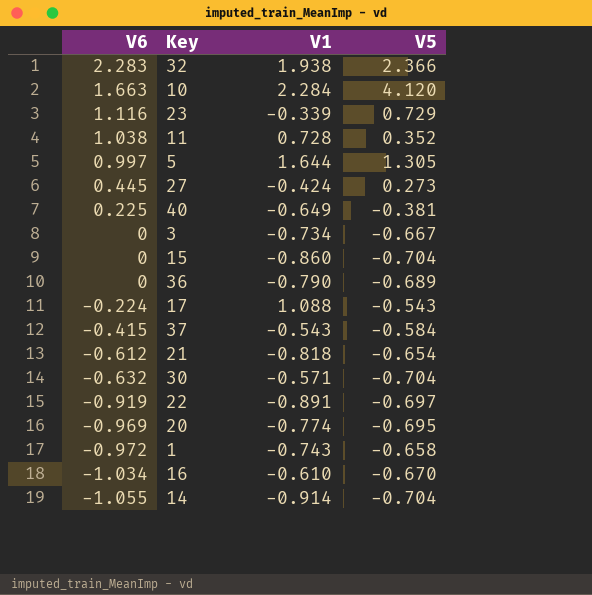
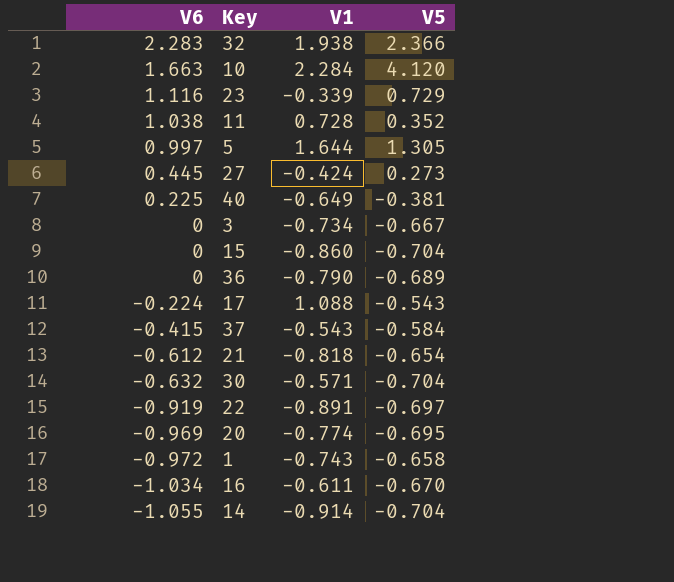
16 | V1: -0.610 -> -0.611

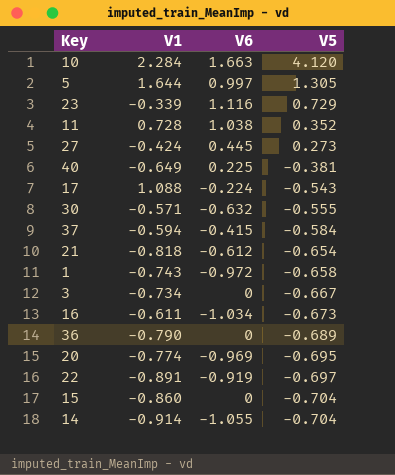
row order: V6 descending -> V5 descending
column V6 | position: 1 -> 3
row 32: 2.283 | 1.938 | 2.366 -> none
30 | V5: -0.704 -> -0.555
37 | V1: -0.543 -> -0.594
16 | V5: -0.670 -> -0.673

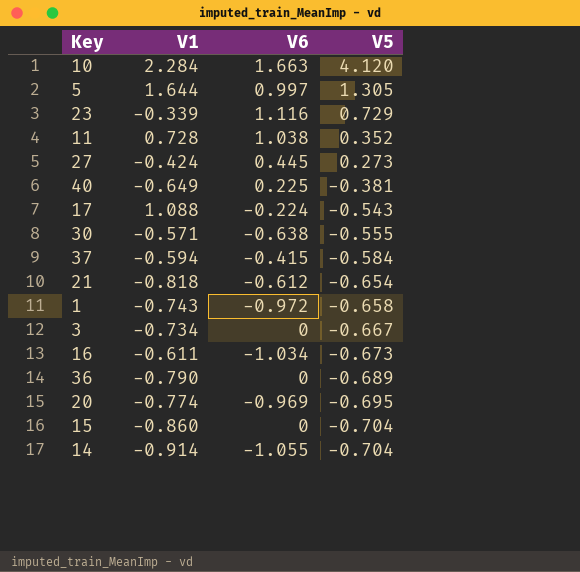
row 22: -0.891 | -0.919 | -0.697 -> none
30 | V6: -0.632 -> -0.638

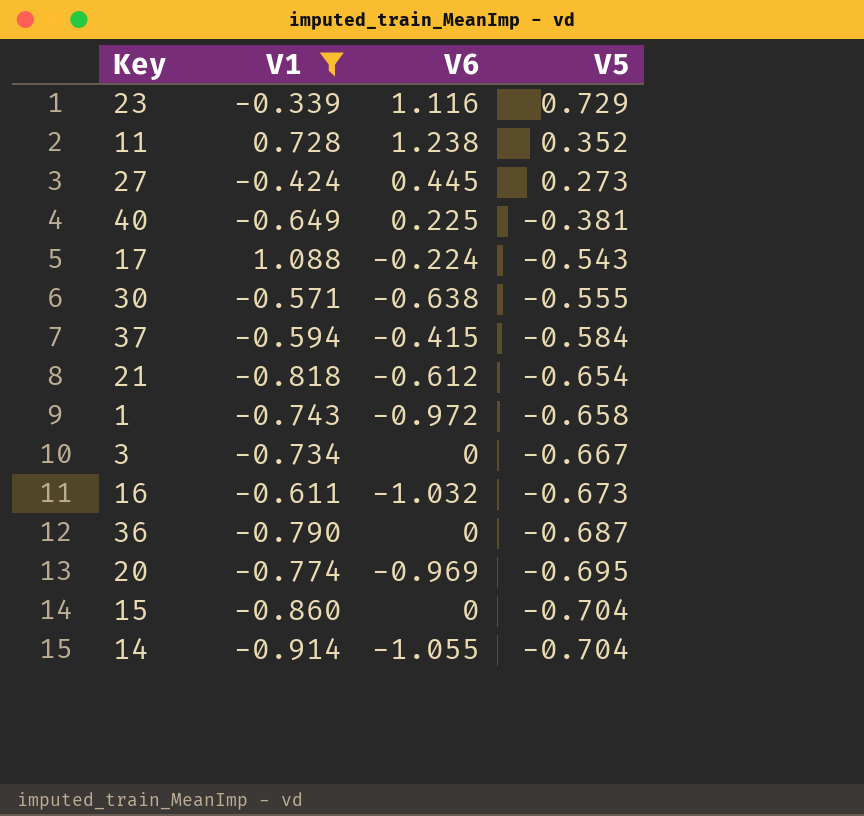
filter: none -> V1 <= 1.088
11 | V6: 1.038 -> 1.238
16 | V6: -1.034 -> -1.032
36 | V5: -0.689 -> -0.687

